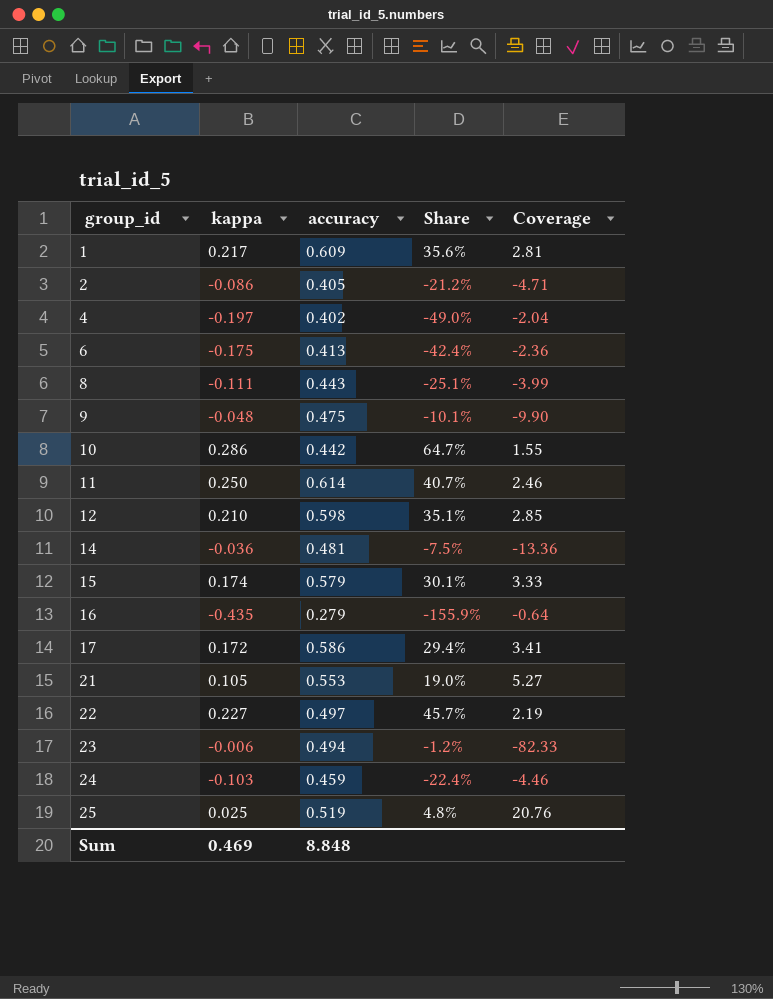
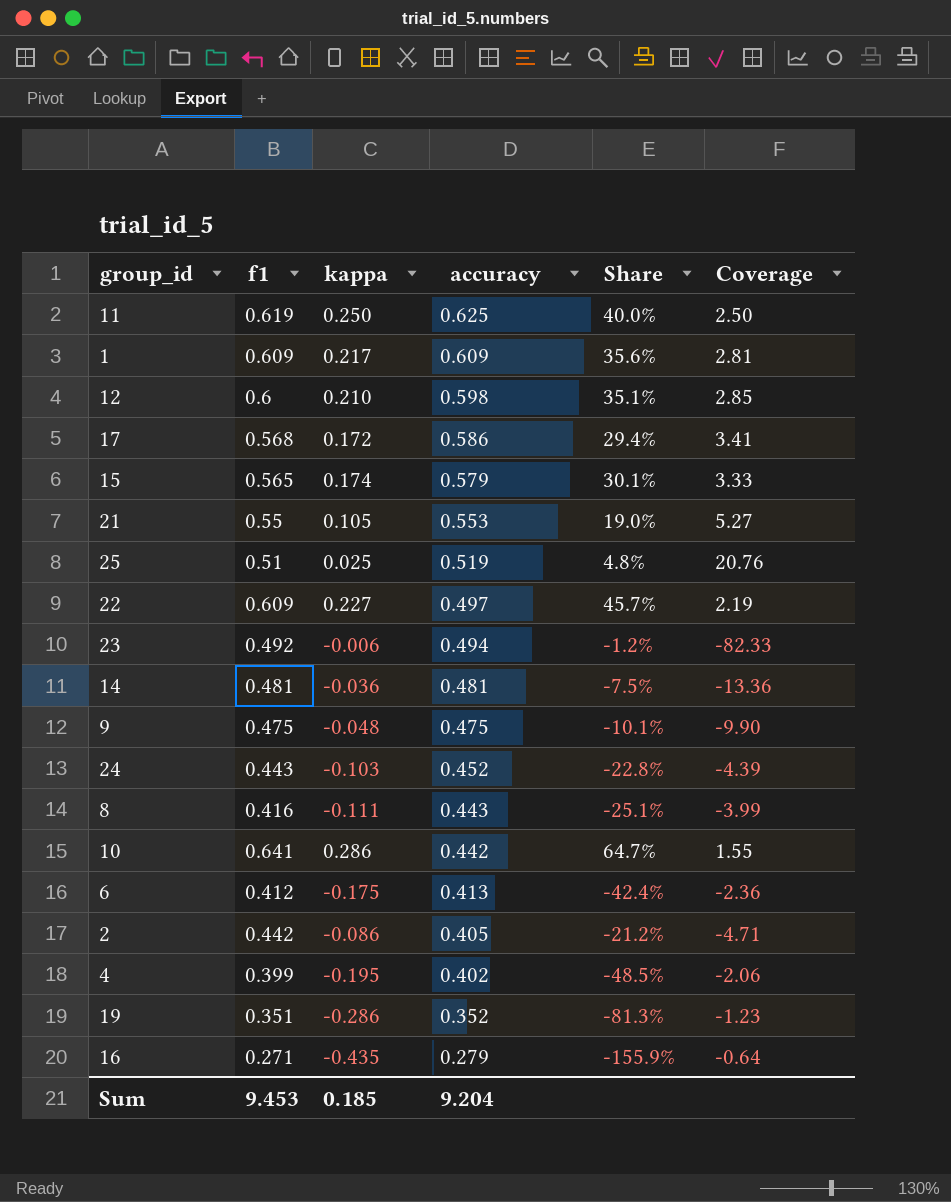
row order: group_id ascending -> accuracy descending
column f1 | position: none -> 2
11 | accuracy: 0.614 -> 0.625
11 | Share: 40.7% -> 40.0%
11 | Coverage: 2.46 -> 2.50
24 | accuracy: 0.459 -> 0.452
24 | Share: -22.4% -> -22.8%
24 | Coverage: -4.46 -> -4.39
4 | kappa: -0.197 -> -0.195
4 | Share: -49.0% -> -48.5%
4 | Coverage: -2.04 -> -2.06
row 19: none -> 0.351 | -0.286 | 0.352 | -81.3% | -1.23
Sum | kappa: 0.469 -> 0.185
Sum | accuracy: 8.848 -> 9.204

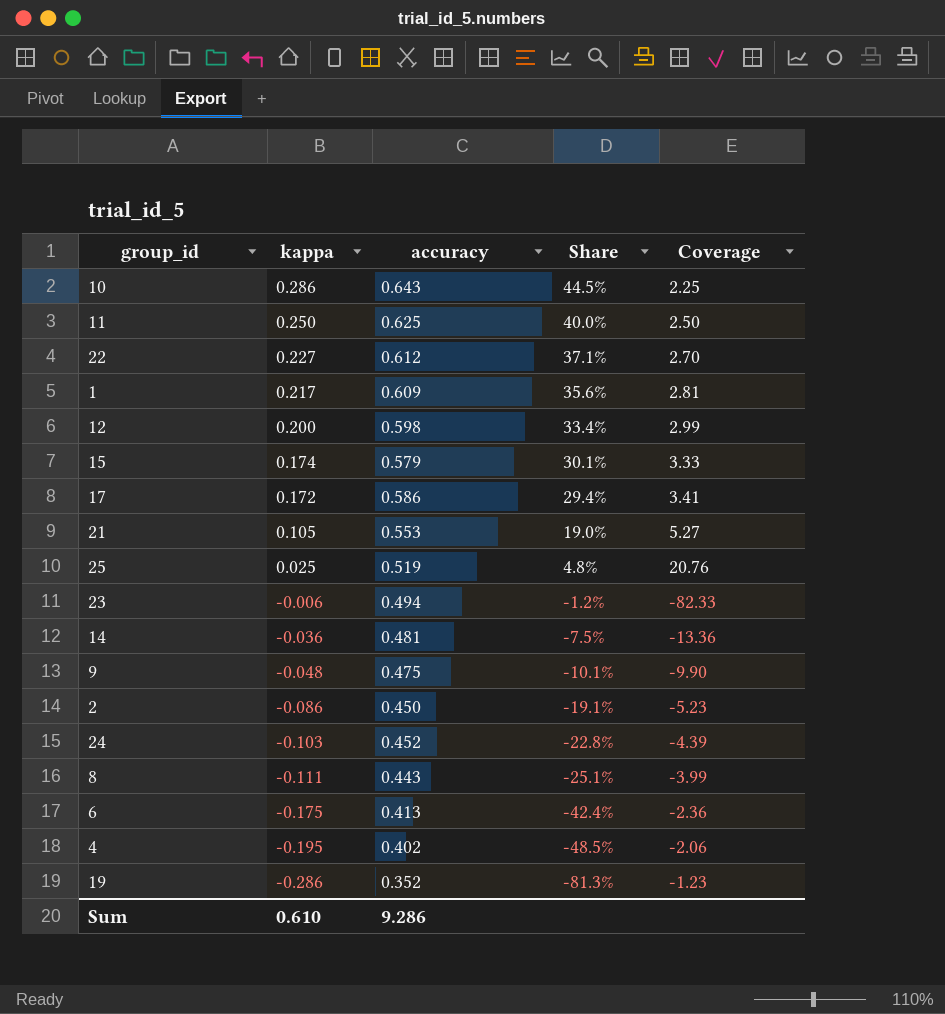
row order: accuracy descending -> kappa descending
column f1 | position: 2 -> none
row 16: 0.271 | -0.435 | 0.279 | -155.9% | -0.64 -> none
10 | accuracy: 0.442 -> 0.643
10 | Share: 64.7% -> 44.5%
10 | Coverage: 1.55 -> 2.25
22 | accuracy: 0.497 -> 0.612
22 | Share: 45.7% -> 37.1%
22 | Coverage: 2.19 -> 2.70
12 | kappa: 0.210 -> 0.200
12 | Share: 35.1% -> 33.4%
12 | Coverage: 2.85 -> 2.99
2 | accuracy: 0.405 -> 0.450
2 | Share: -21.2% -> -19.1%
2 | Coverage: -4.71 -> -5.23
Sum | kappa: 0.185 -> 0.610
Sum | accuracy: 9.204 -> 9.286

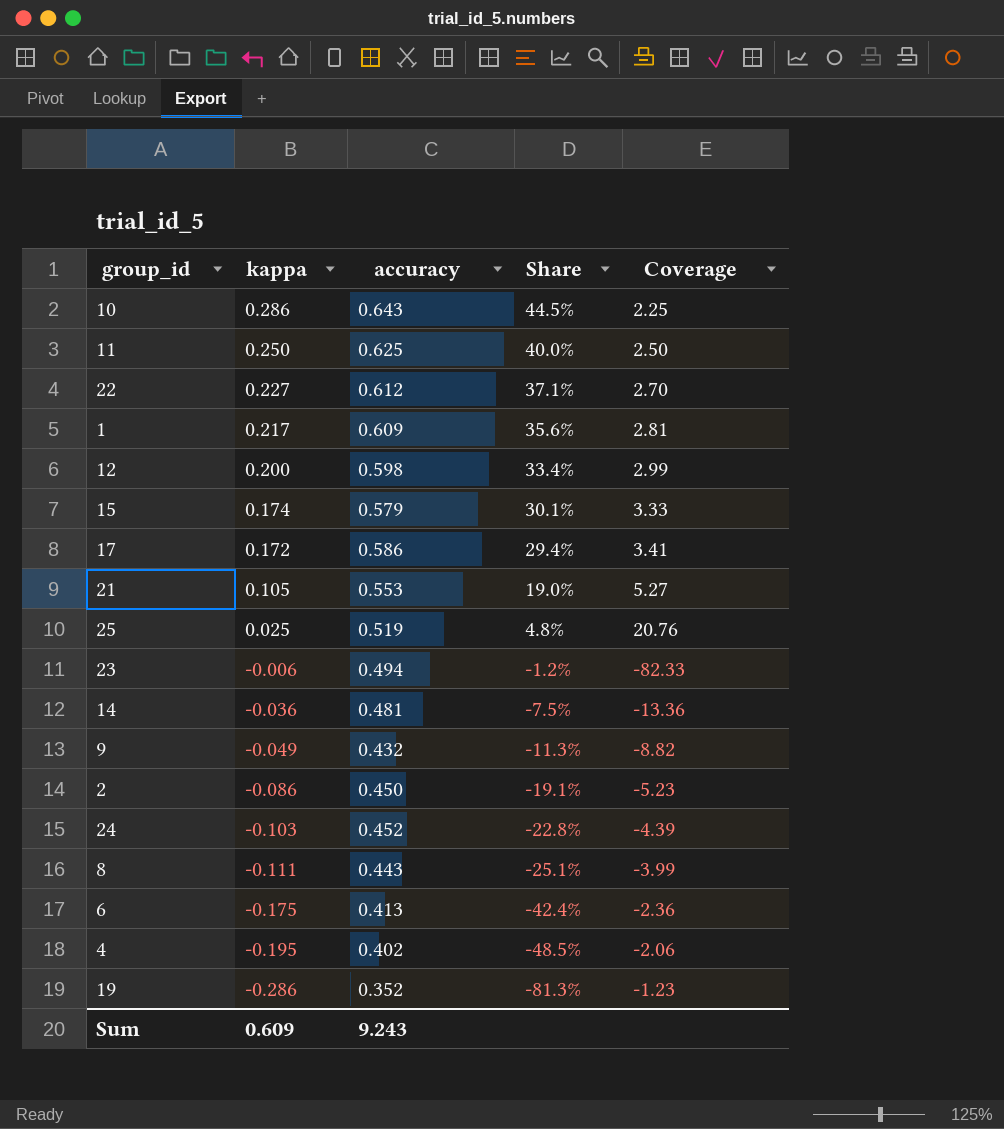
9 | kappa: -0.048 -> -0.049
9 | accuracy: 0.475 -> 0.432
9 | Share: -10.1% -> -11.3%
9 | Coverage: -9.90 -> -8.82
Sum | kappa: 0.610 -> 0.609
Sum | accuracy: 9.286 -> 9.243

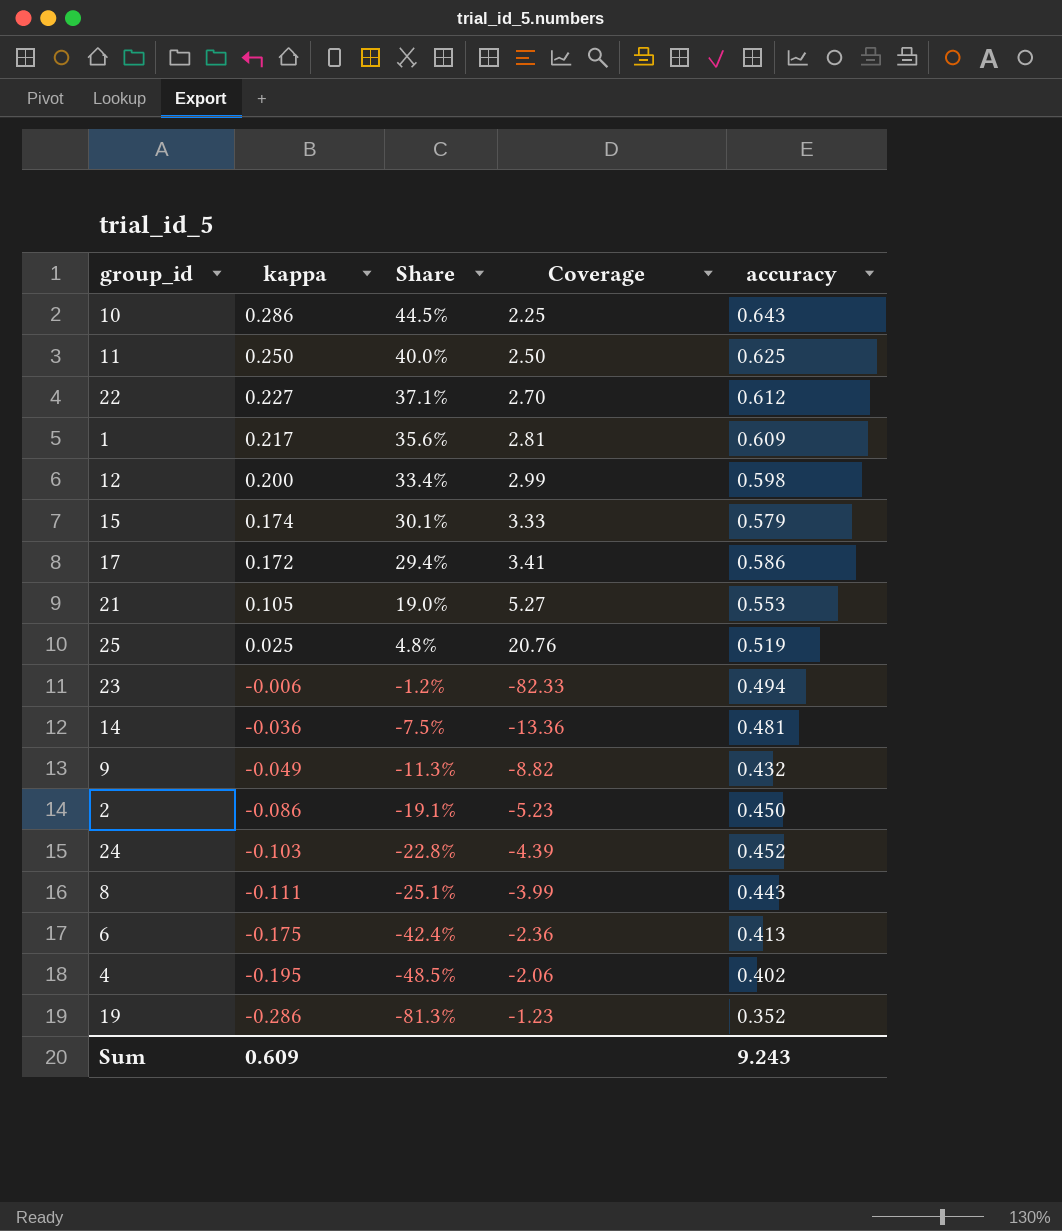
column accuracy | position: 3 -> 5

